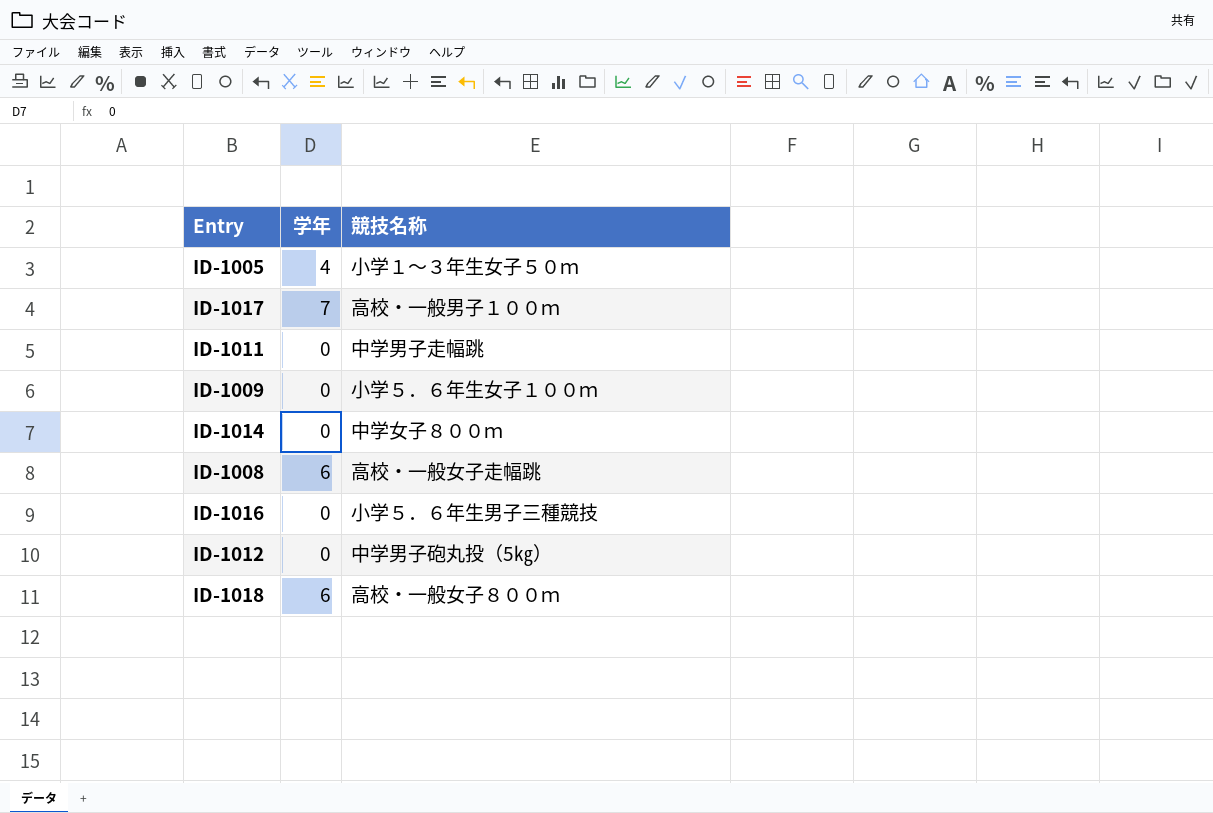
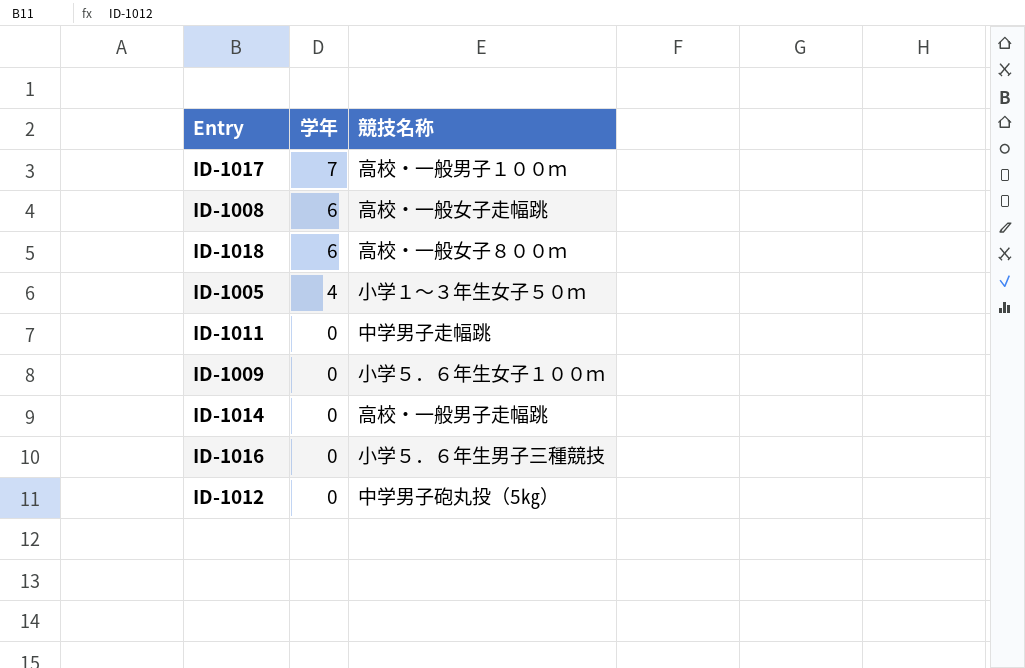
row order: none -> 学年 descending
ID-1014 | 競技名称: 中学女子８００ｍ -> 高校・一般男子走幅跳

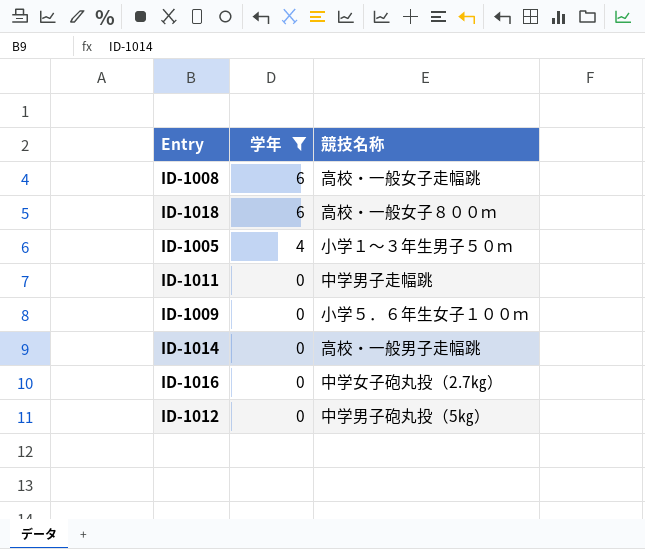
filter: none -> 学年 != 7
ID-1005 | 競技名称: 小学１～３年生女子５０ｍ -> 小学１～３年生男子５０ｍ
ID-1016 | 競技名称: 小学５．６年生男子三種競技 -> 中学女子砲丸投（2.7㎏）

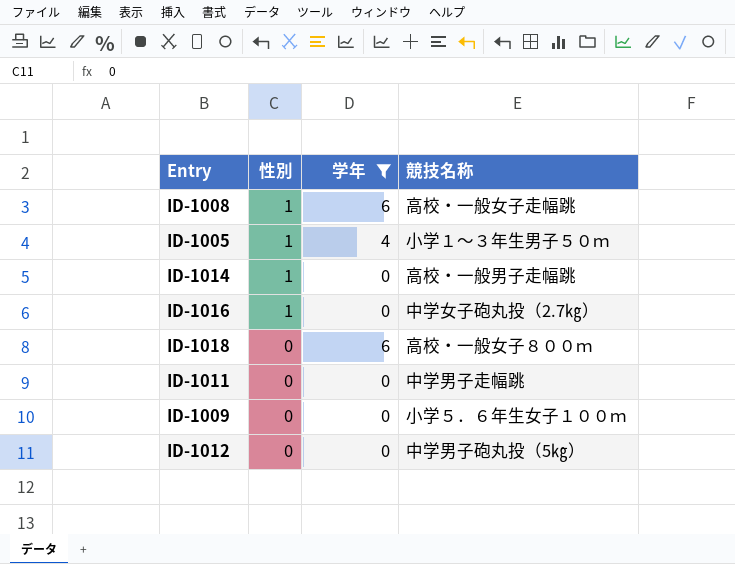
row order: 学年 descending -> 性別 descending
column 性別 | position: none -> 2

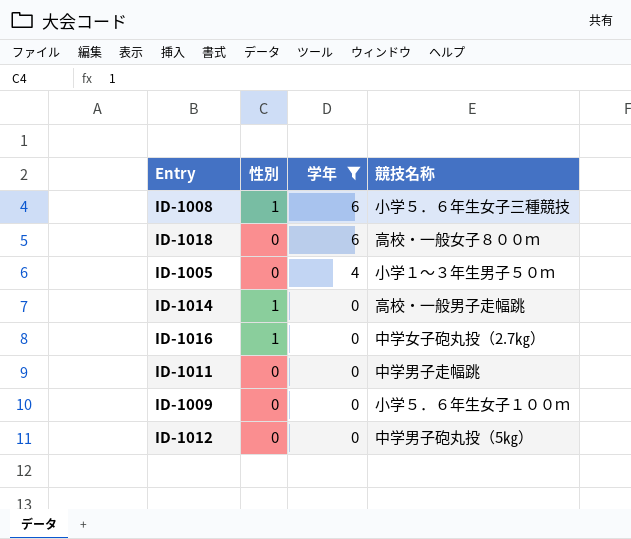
row order: 性別 descending -> 学年 descending
ID-1008 | 競技名称: 高校・一般女子走幅跳 -> 小学５．６年生女子三種競技
ID-1005 | 性別: 1 -> 0

